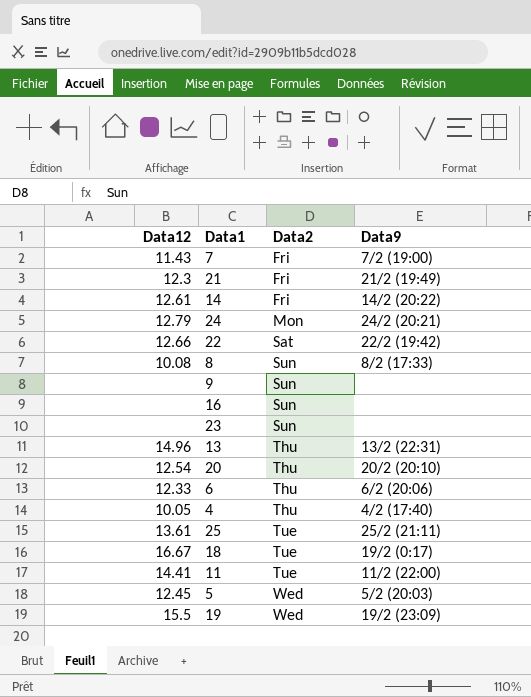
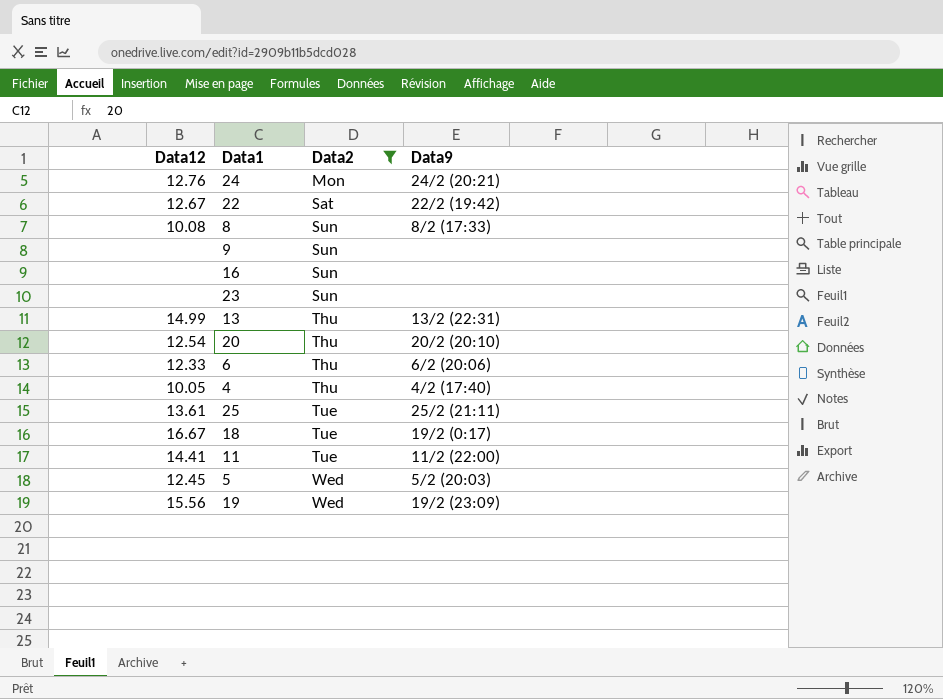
filter: none -> Data2 != Fri
24 | Data12: 12.79 -> 12.76
22 | Data12: 12.66 -> 12.67
13 | Data12: 14.96 -> 14.99
19 | Data12: 15.5 -> 15.56

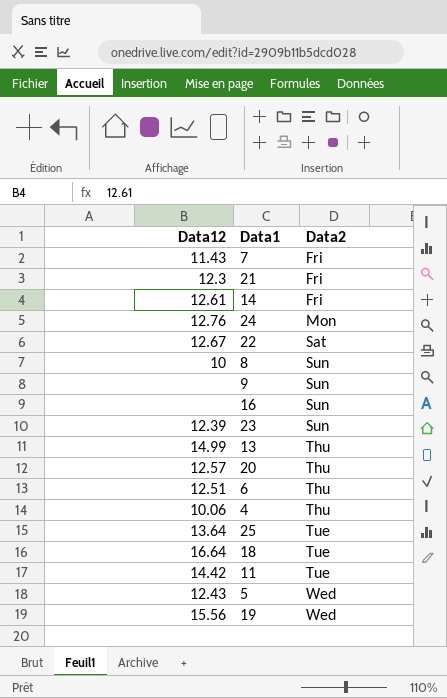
filter: Data2 != Fri -> none
column Data9 | position: 4 -> none
8 | Data12: 10.08 -> 10
23 | Data12: none -> 12.39
20 | Data12: 12.54 -> 12.57
6 | Data12: 12.33 -> 12.51
4 | Data12: 10.05 -> 10.06
25 | Data12: 13.61 -> 13.64
18 | Data12: 16.67 -> 16.64
11 | Data12: 14.41 -> 14.42
5 | Data12: 12.45 -> 12.43

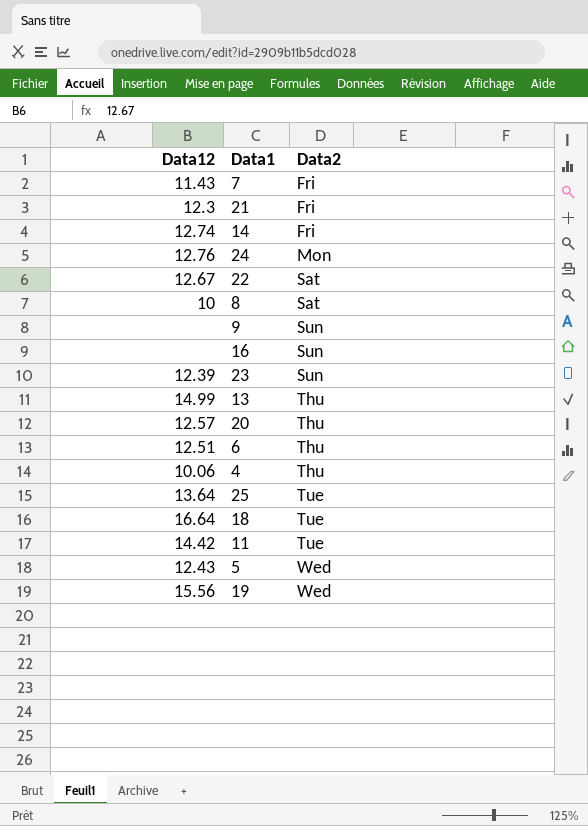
14 | Data12: 12.61 -> 12.74
8 | Data2: Sun -> Sat

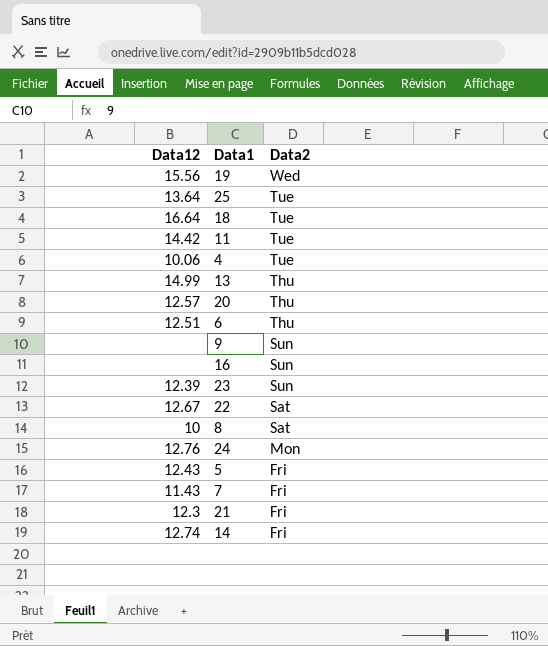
row order: Data2 ascending -> Data2 descending
4 | Data2: Thu -> Tue
5 | Data2: Wed -> Fri

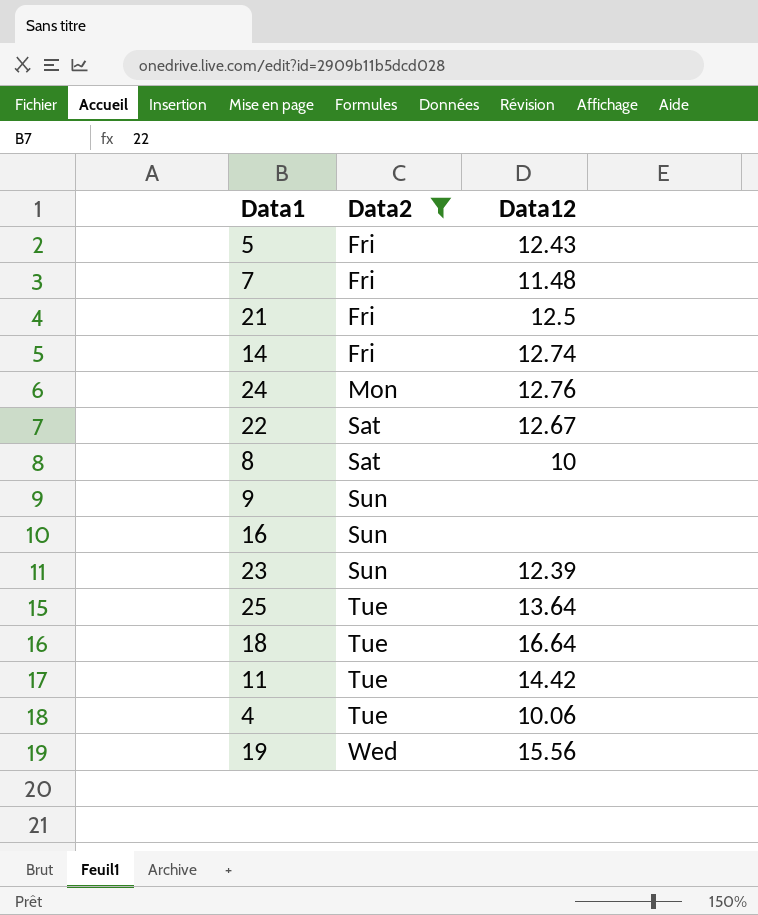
filter: none -> Data2 != Thu
row order: Data2 descending -> Data2 ascending
column Data12 | position: 1 -> 3
7 | Data12: 11.43 -> 11.48
21 | Data12: 12.3 -> 12.5

